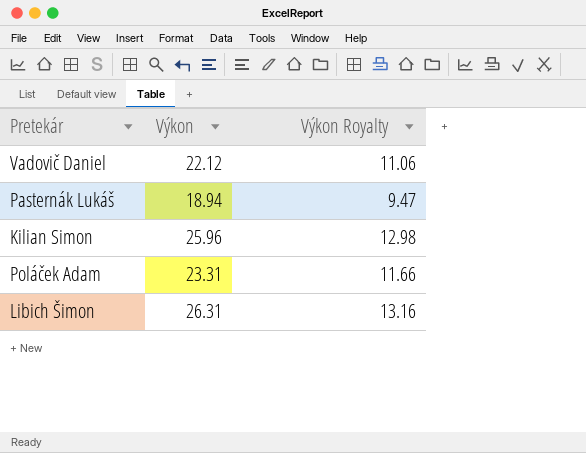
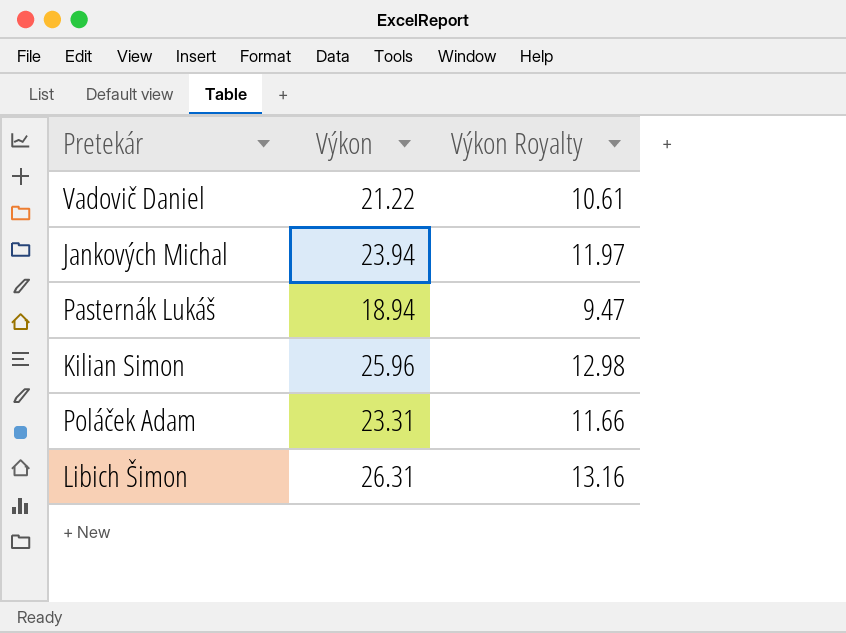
Vadovič Daniel | Výkon: 22.12 -> 21.22
Vadovič Daniel | Výkon Royalty: 11.06 -> 10.61
row Jankových Michal: none -> 23.94 | 11.97

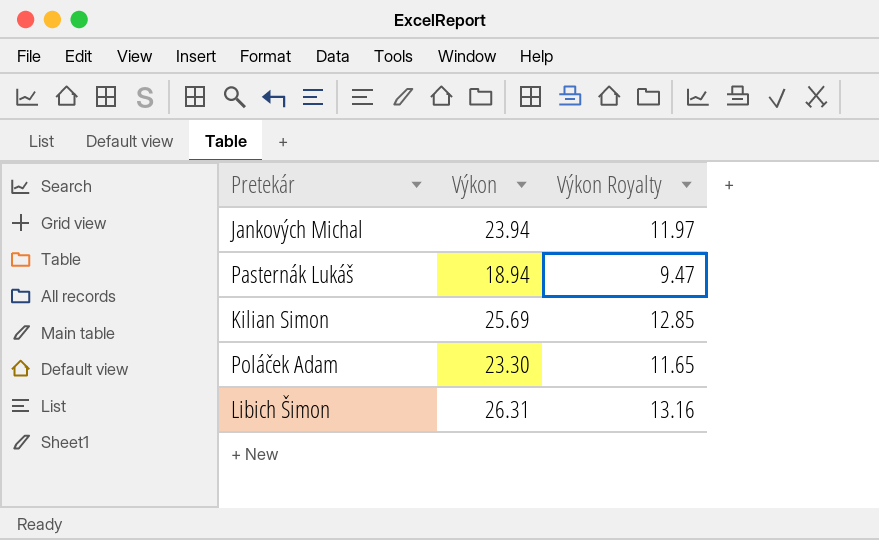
row Vadovič Daniel: 21.22 | 10.61 -> none
Kilian Simon | Výkon: 25.96 -> 25.69
Kilian Simon | Výkon Royalty: 12.98 -> 12.85
Poláček Adam | Výkon: 23.31 -> 23.30
Poláček Adam | Výkon Royalty: 11.66 -> 11.65

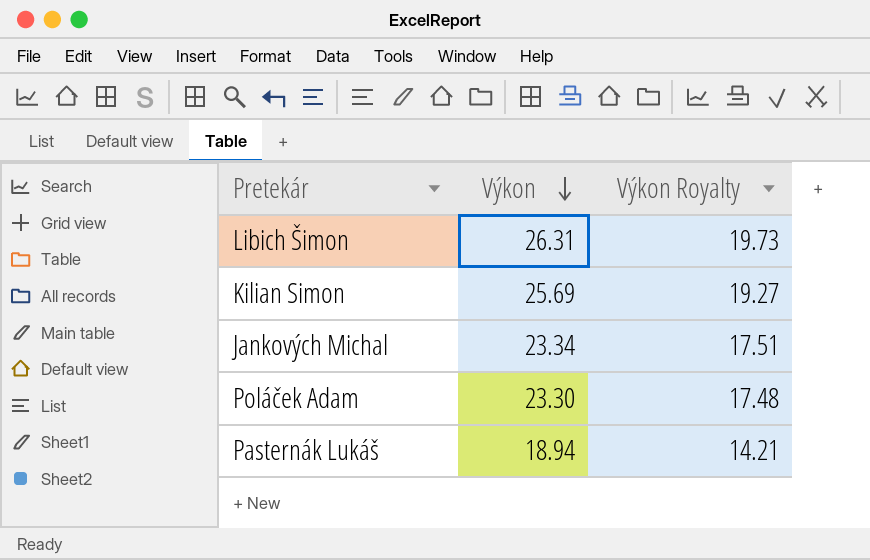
row order: none -> Výkon descending
column Výkon Royalty | formula: [Výkon] * 0.5 -> [Výkon] * 0.75
Jankových Michal | Výkon: 23.94 -> 23.34

